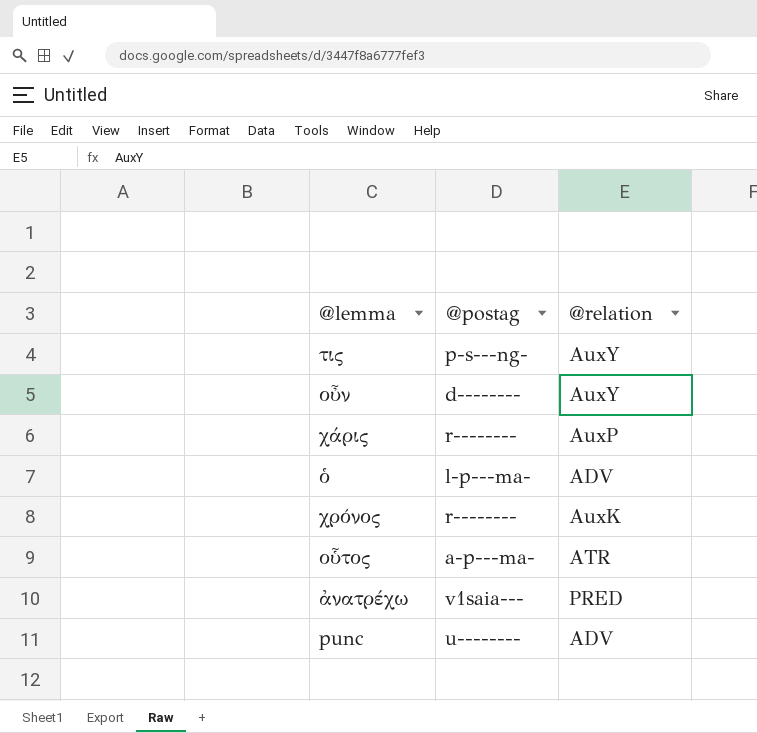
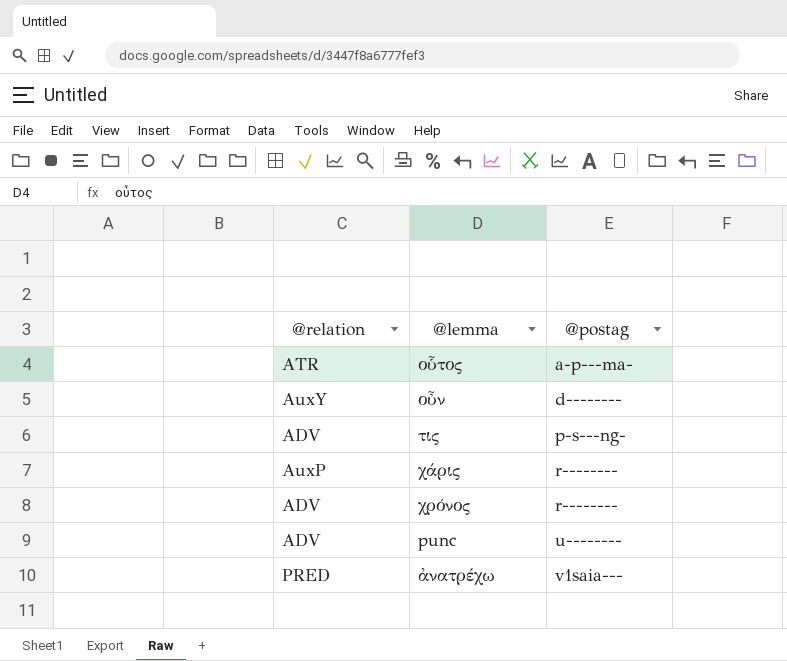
row order: none -> @postag ascending
column @relation | position: 3 -> 1
row ὁ: l-p---ma- | ADV -> none
τις | @relation: AuxY -> ADV
χρόνος | @relation: AuxK -> ADV

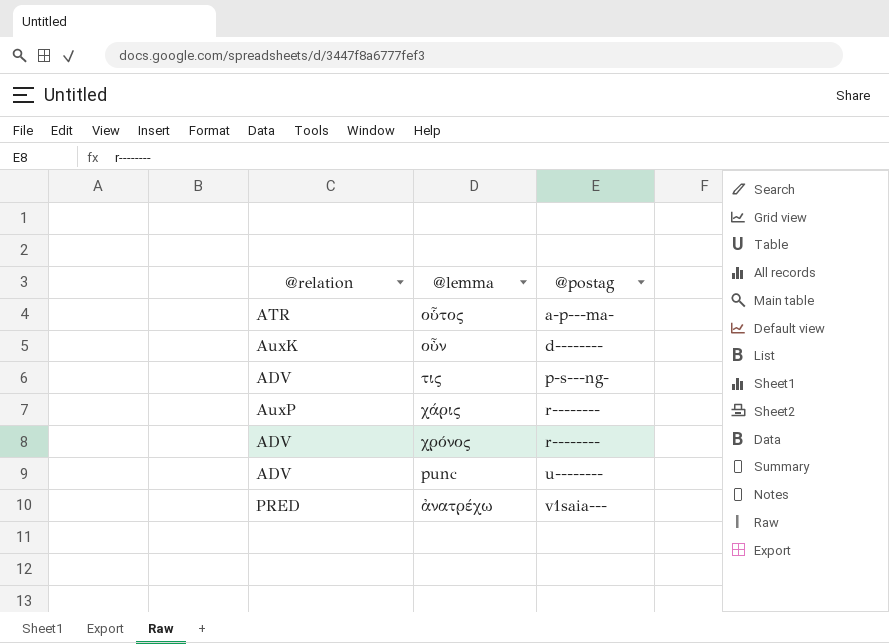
οὖν | @relation: AuxY -> AuxK

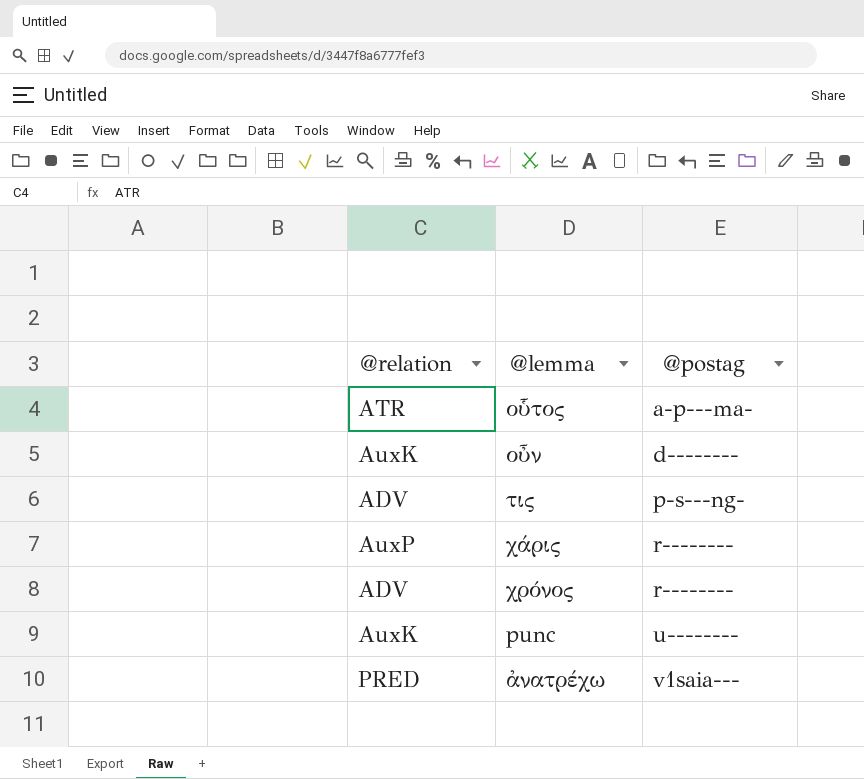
punc | @relation: ADV -> AuxK

